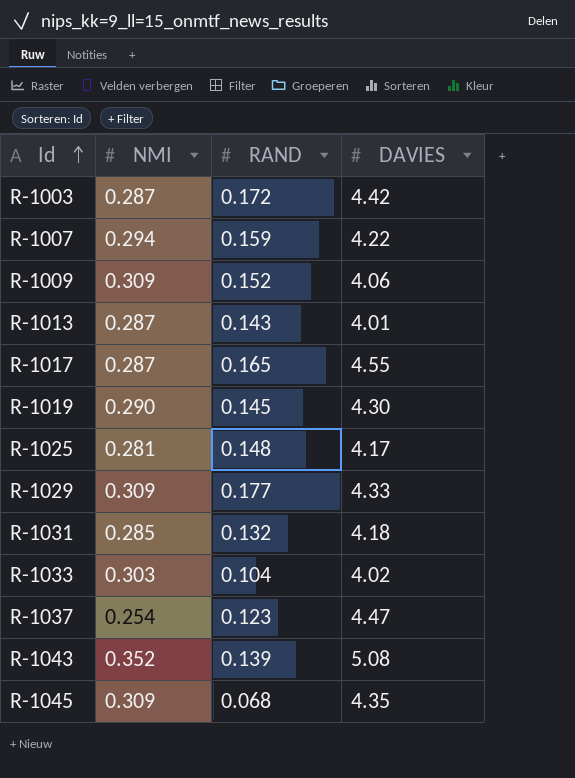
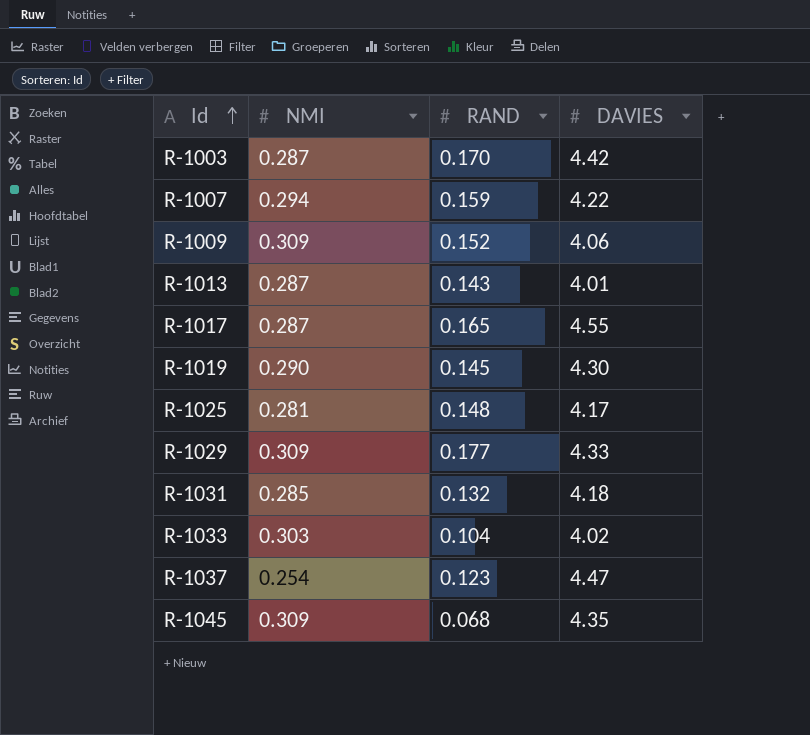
row R-1043: 0.352 | 0.139 | 5.08 -> none
R-1003 | RAND: 0.172 -> 0.170

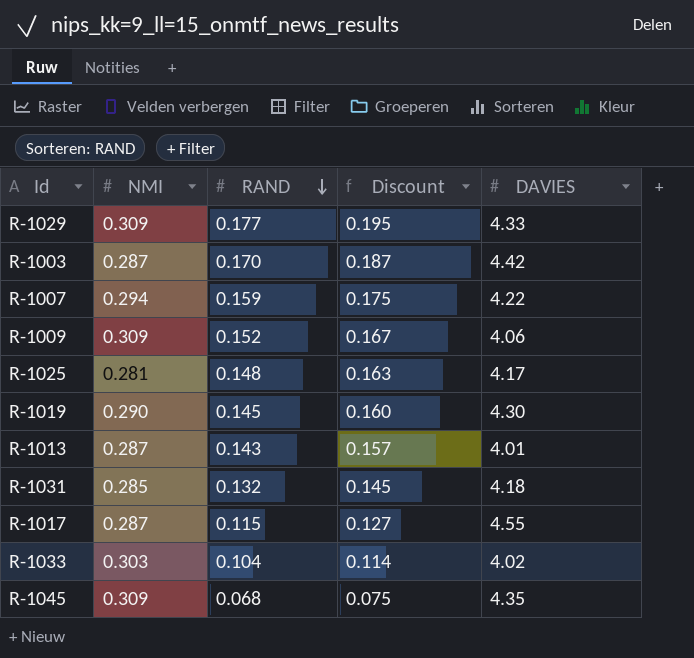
row order: Id ascending -> RAND descending
column Discount | formula: none -> [RAND] * 1.1
row R-1037: 0.254 | 0.123 | 4.47 -> none
R-1017 | RAND: 0.165 -> 0.115

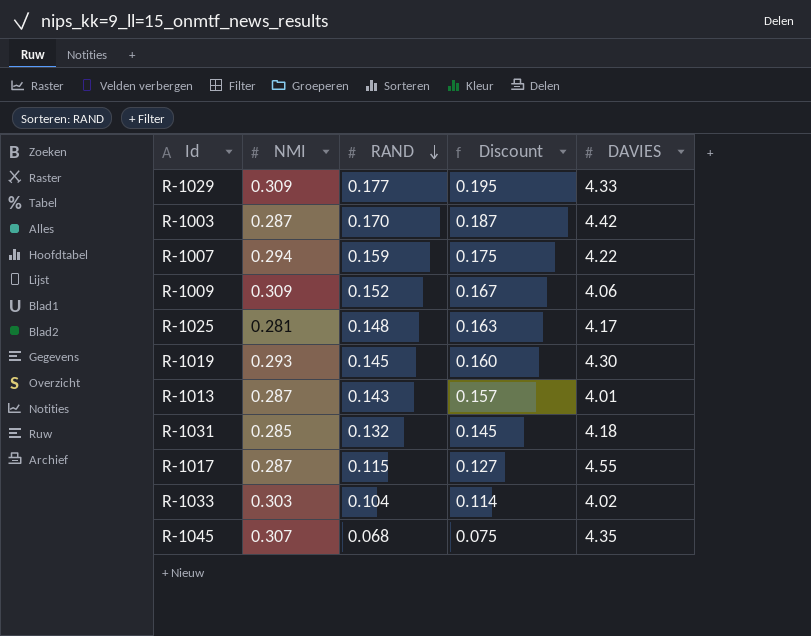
R-1019 | NMI: 0.290 -> 0.293
R-1045 | NMI: 0.309 -> 0.307

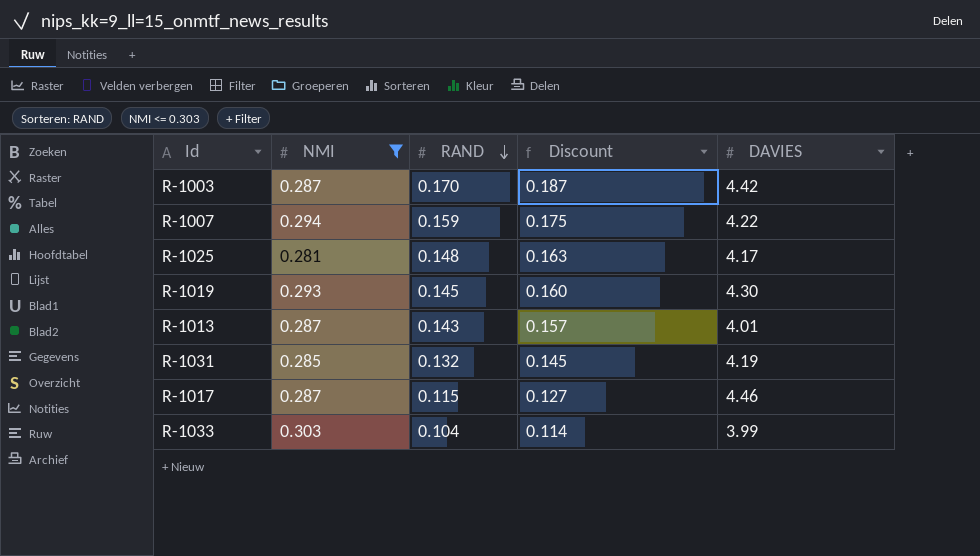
filter: none -> NMI <= 0.303
R-1031 | DAVIES: 4.18 -> 4.19
R-1017 | DAVIES: 4.55 -> 4.46
R-1033 | DAVIES: 4.02 -> 3.99

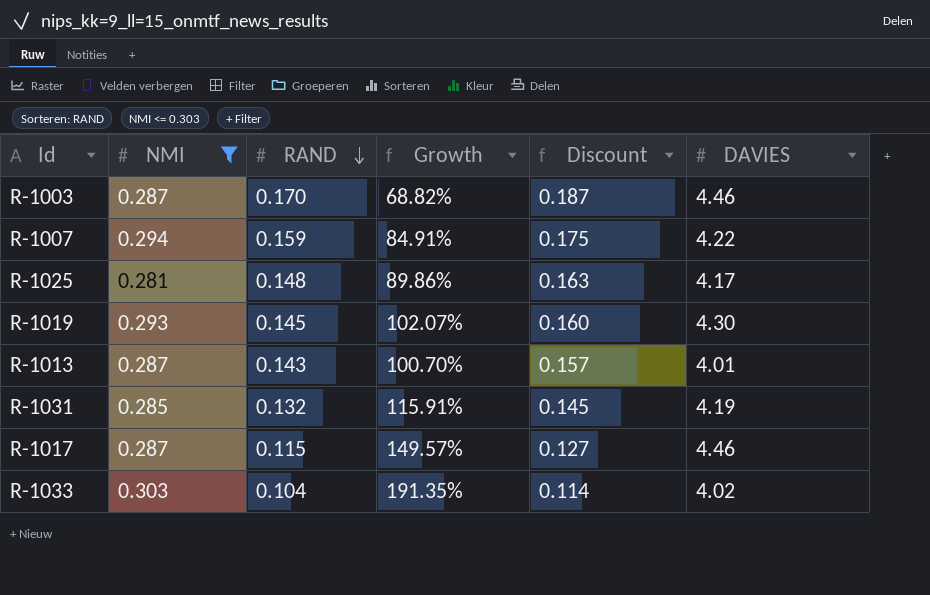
column Growth | formula: none -> ([NMI] - [RAND]) / [RAND]
R-1003 | DAVIES: 4.42 -> 4.46
R-1033 | DAVIES: 3.99 -> 4.02

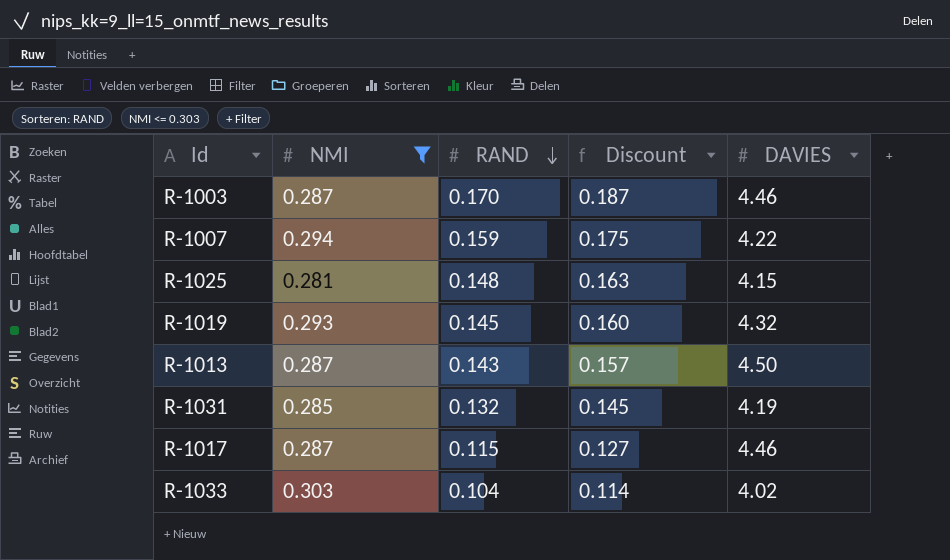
column Growth | formula: ([NMI] - [RAND]) / [RAND] -> none
R-1025 | DAVIES: 4.17 -> 4.15
R-1019 | DAVIES: 4.30 -> 4.32
R-1013 | DAVIES: 4.01 -> 4.50

